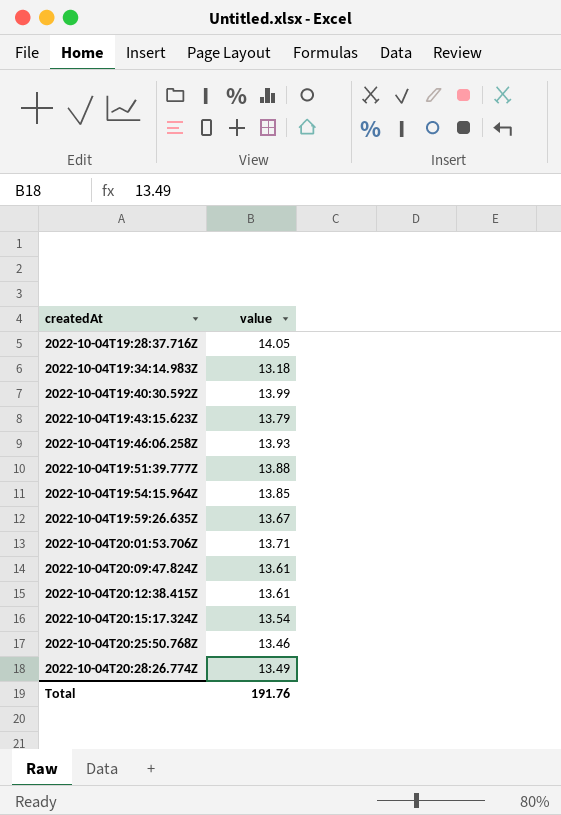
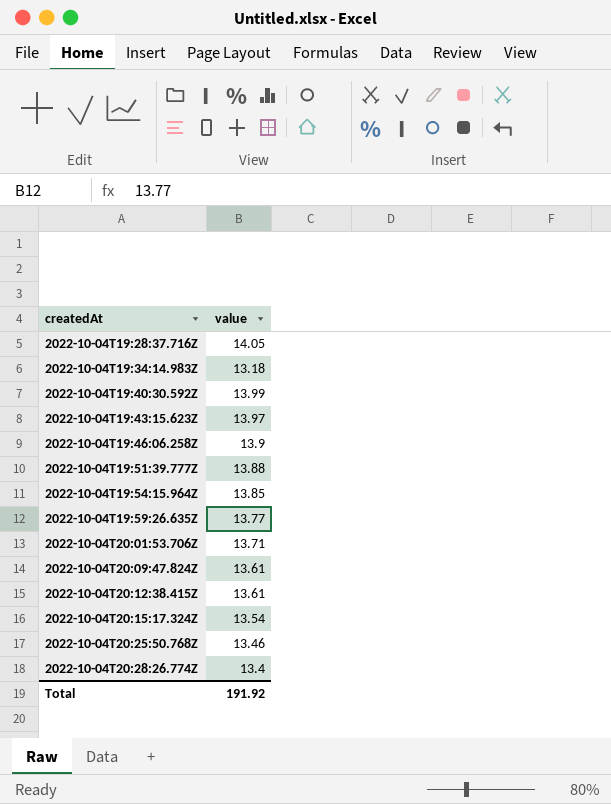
2022-10-04T19:43:15.623Z | value: 13.79 -> 13.97
2022-10-04T19:46:06.258Z | value: 13.93 -> 13.9
2022-10-04T19:59:26.635Z | value: 13.67 -> 13.77
2022-10-04T20:28:26.774Z | value: 13.49 -> 13.4
Total | value: 191.76 -> 191.92

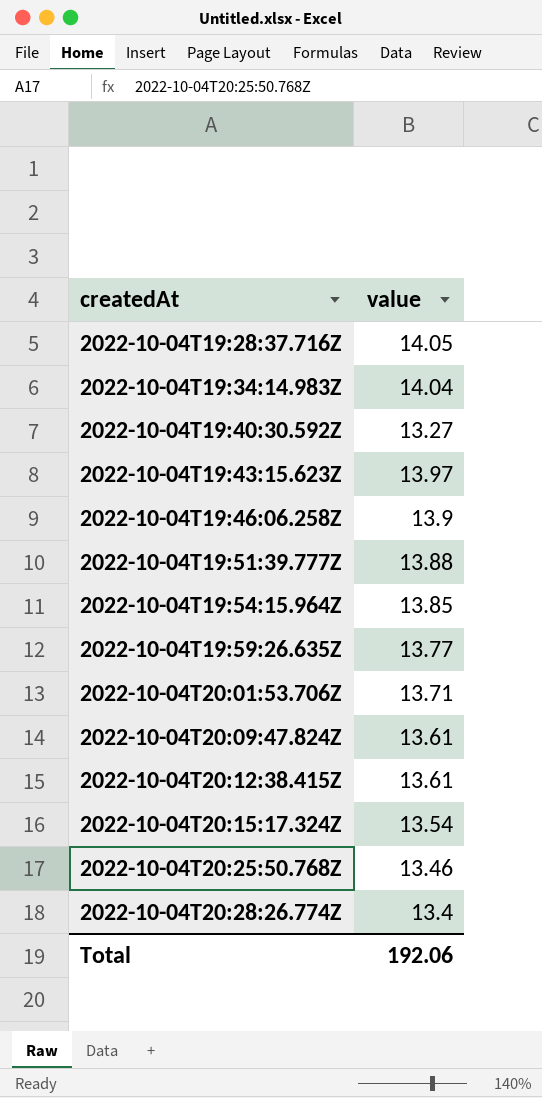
2022-10-04T19:34:14.983Z | value: 13.18 -> 14.04
2022-10-04T19:40:30.592Z | value: 13.99 -> 13.27
Total | value: 191.92 -> 192.06

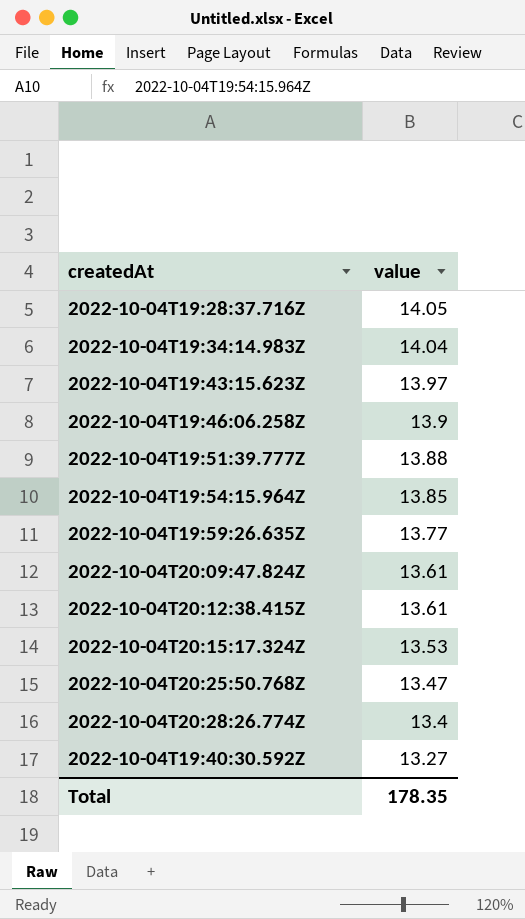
row order: createdAt ascending -> value descending
row 2022-10-04T20:01:53.706Z: 13.71 -> none
2022-10-04T20:15:17.324Z | value: 13.54 -> 13.53
2022-10-04T20:25:50.768Z | value: 13.46 -> 13.47
Total | value: 192.06 -> 178.35

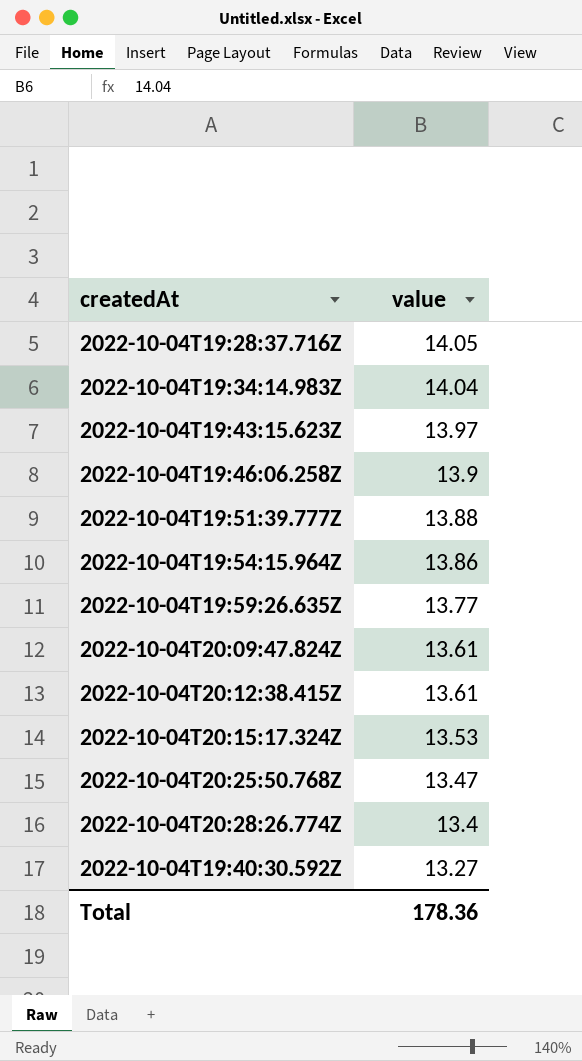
2022-10-04T19:54:15.964Z | value: 13.85 -> 13.86
Total | value: 178.35 -> 178.36

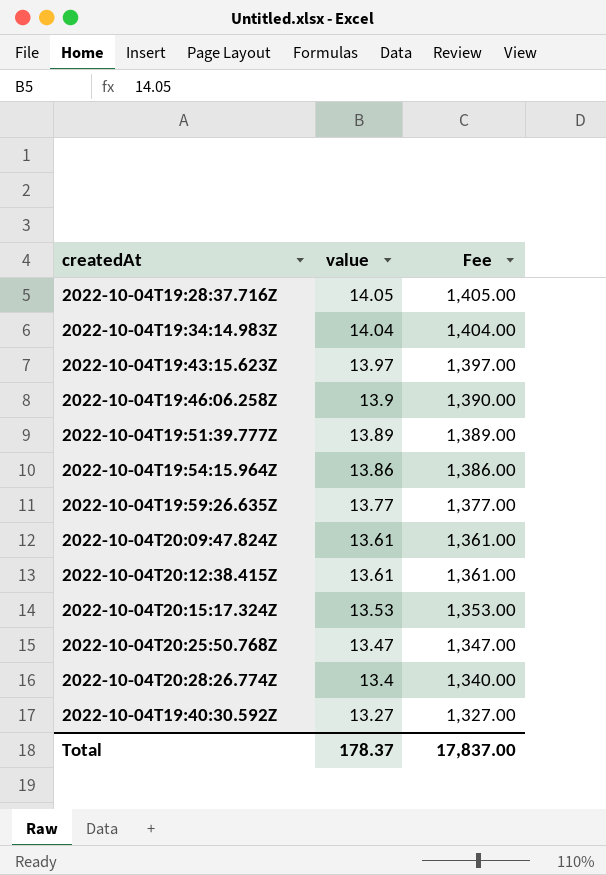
column Fee | formula: none -> [value] * 100
2022-10-04T19:51:39.777Z | value: 13.88 -> 13.89
Total | value: 178.36 -> 178.37

